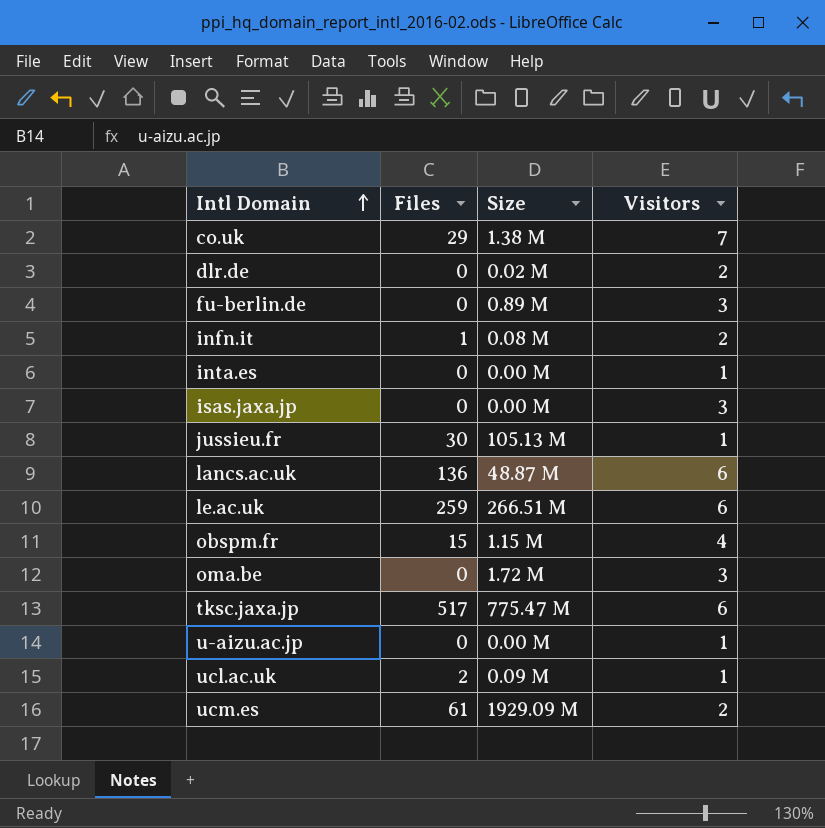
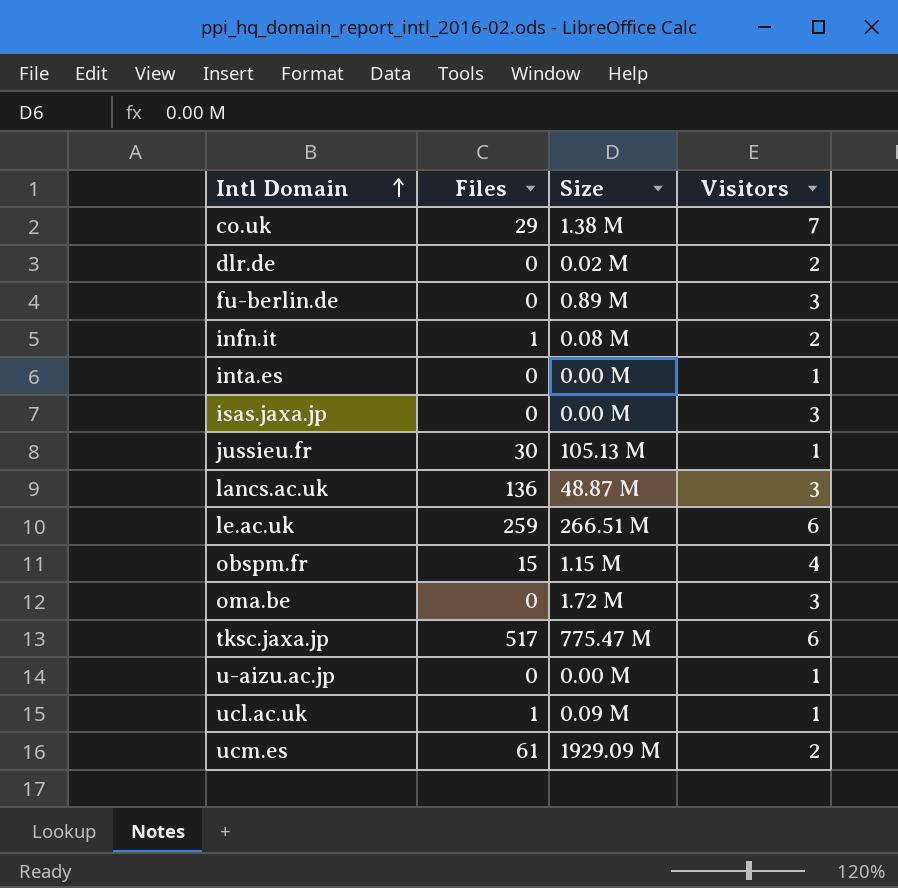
lancs.ac.uk | Visitors: 6 -> 3
ucl.ac.uk | Files: 2 -> 1

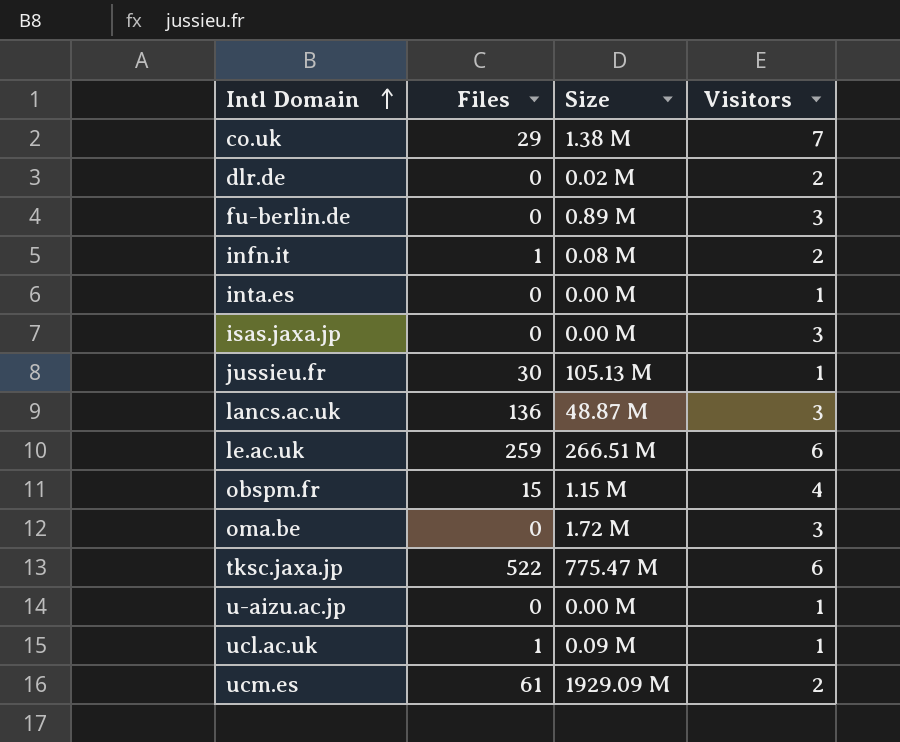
tksc.jaxa.jp | Files: 517 -> 522

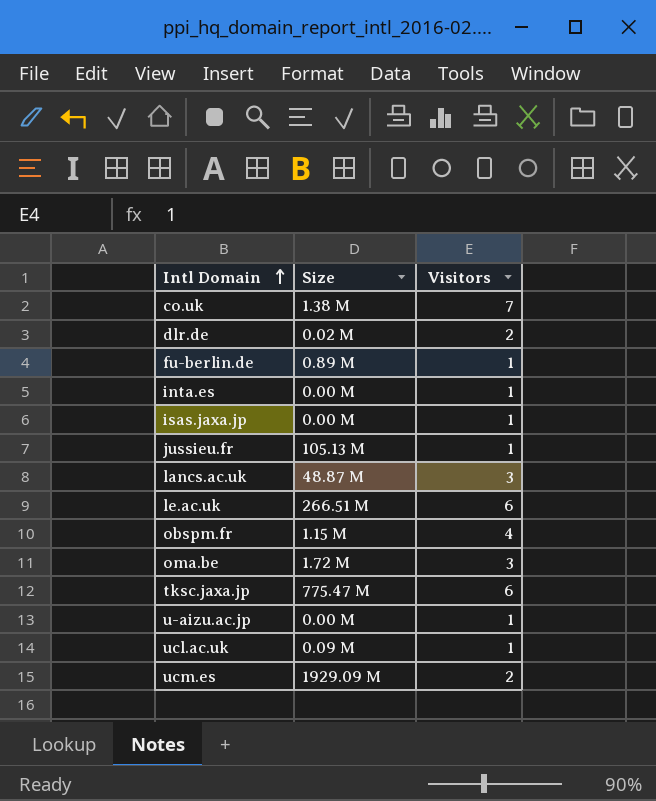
column Files | position: 2 -> none
row infn.it: 1 | 0.08 M | 2 -> none
fu-berlin.de | Visitors: 3 -> 1
isas.jaxa.jp | Visitors: 3 -> 1

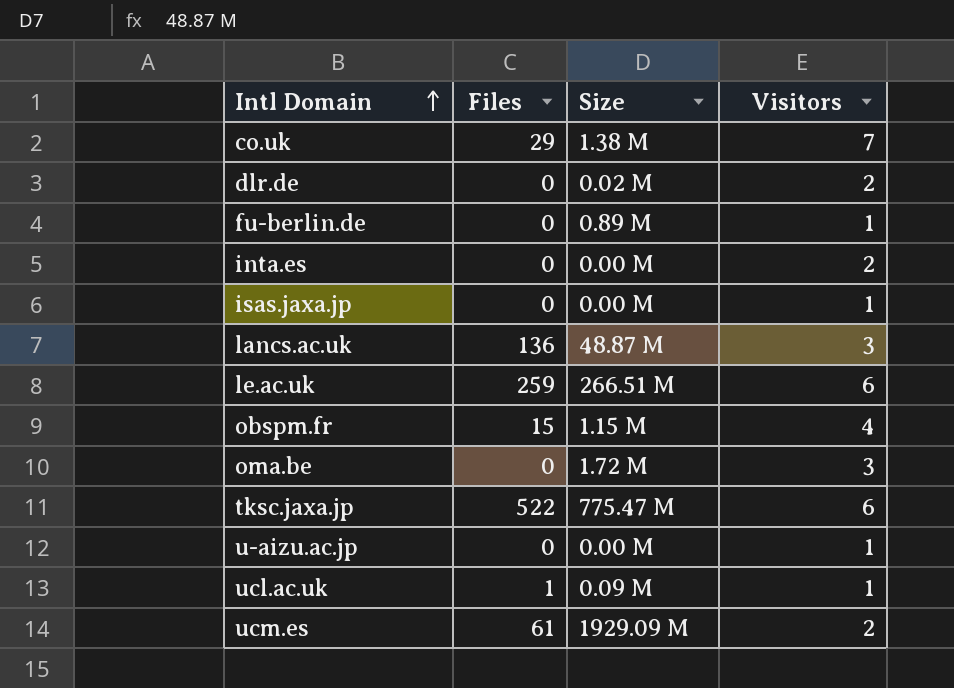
column Files | position: none -> 2
row jussieu.fr: 105.13 M | 1 -> none
inta.es | Visitors: 1 -> 2

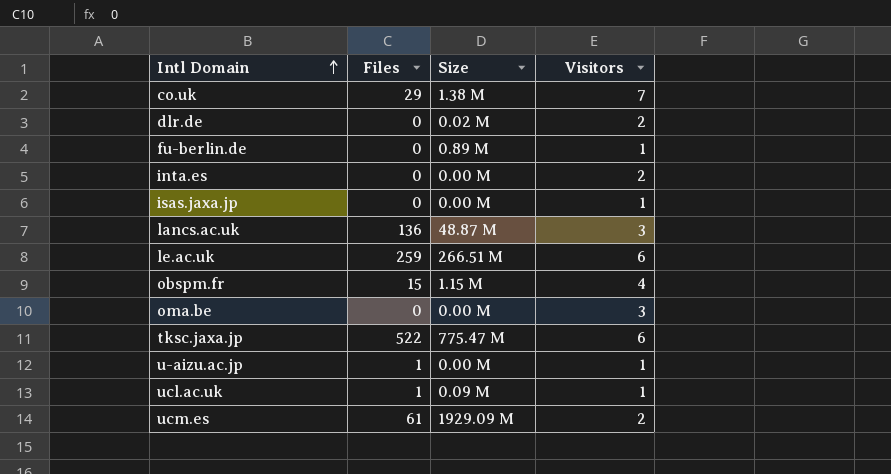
oma.be | Size: 1.72 M -> 0.00 M
u-aizu.ac.jp | Files: 0 -> 1

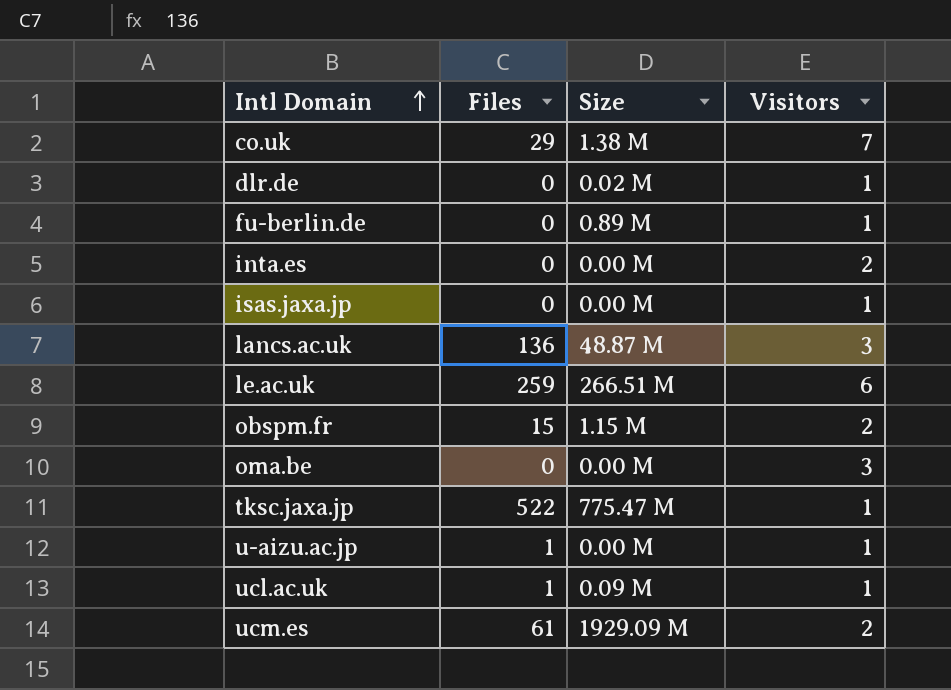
dlr.de | Visitors: 2 -> 1
obspm.fr | Visitors: 4 -> 2
tksc.jaxa.jp | Visitors: 6 -> 1

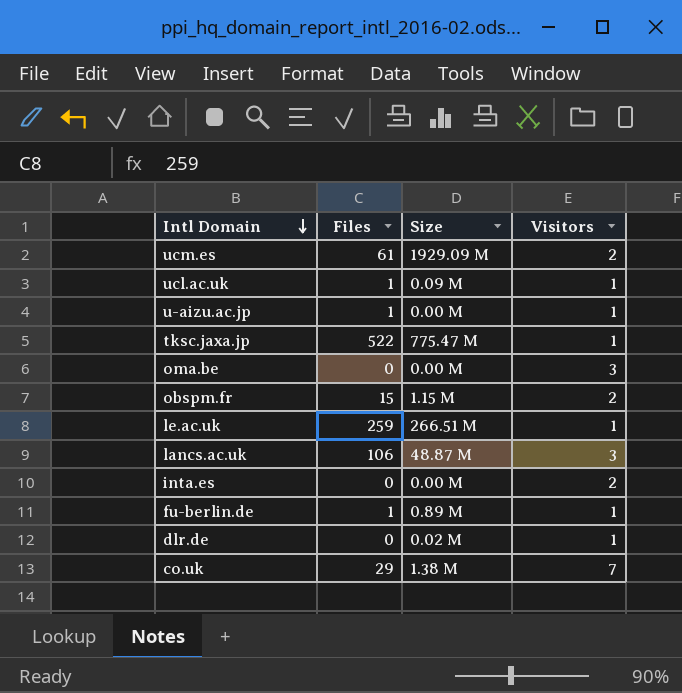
row order: Intl Domain ascending -> Intl Domain descending
row isas.jaxa.jp: 0 | 0.00 M | 1 -> none
le.ac.uk | Visitors: 6 -> 1
lancs.ac.uk | Files: 136 -> 106
fu-berlin.de | Files: 0 -> 1

